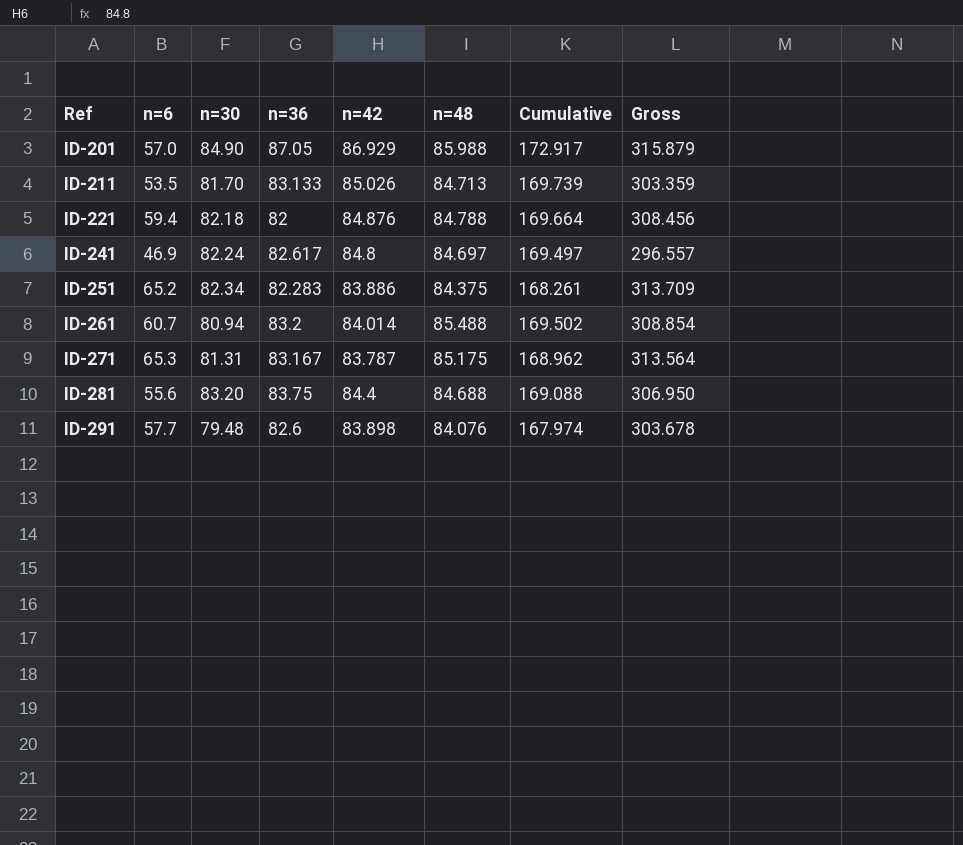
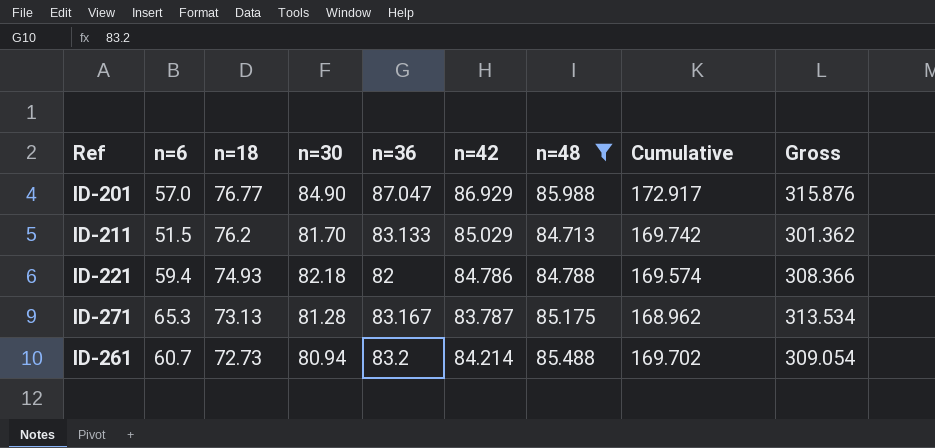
filter: none -> n=48 >= 84.713
row order: Ref ascending -> n=18 descending
column n=18 | position: none -> 3
ID-201 | n=36: 87.05 -> 87.047
ID-201 | Gross: 315.879 -> 315.876
ID-211 | n=6: 53.5 -> 51.5
ID-211 | n=42: 85.026 -> 85.029
ID-211 | Cumulative: 169.739 -> 169.742
ID-211 | Gross: 303.359 -> 301.362
ID-221 | n=42: 84.876 -> 84.786
ID-221 | Cumulative: 169.664 -> 169.574
ID-221 | Gross: 308.456 -> 308.366
ID-271 | n=30: 81.31 -> 81.28
ID-271 | Gross: 313.564 -> 313.534
ID-261 | n=42: 84.014 -> 84.214
ID-261 | Cumulative: 169.502 -> 169.702
ID-261 | Gross: 308.854 -> 309.054

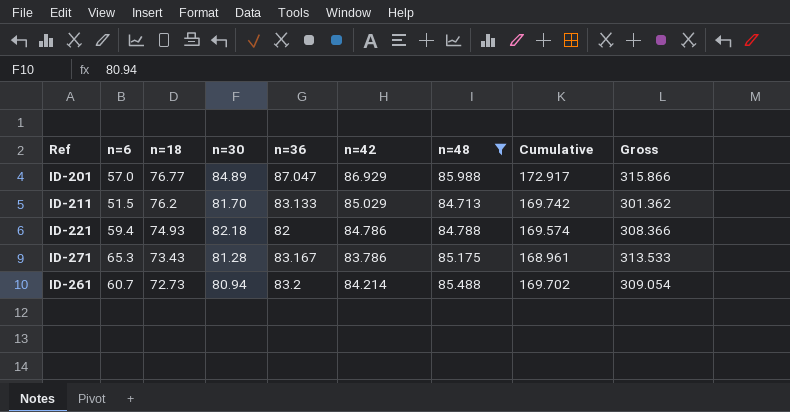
ID-201 | n=30: 84.90 -> 84.89
ID-201 | Gross: 315.876 -> 315.866
ID-271 | n=18: 73.13 -> 73.43
ID-271 | n=42: 83.787 -> 83.786
ID-271 | Cumulative: 168.962 -> 168.961
ID-271 | Gross: 313.534 -> 313.533

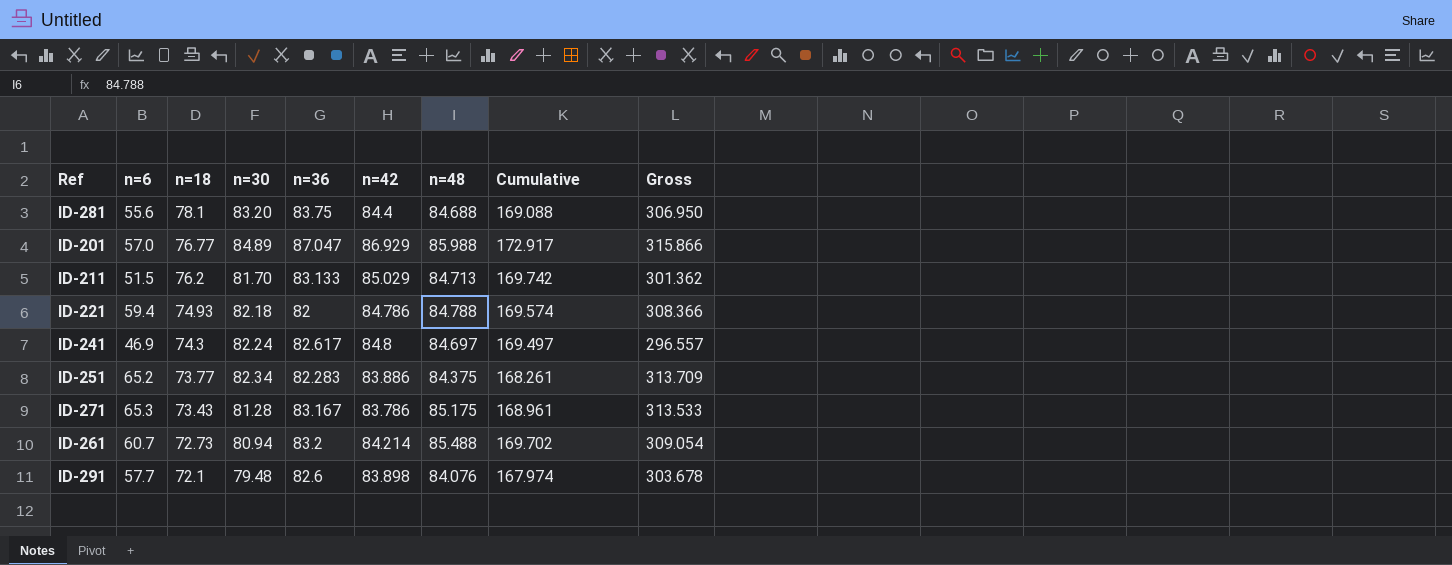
filter: n=48 >= 84.713 -> none

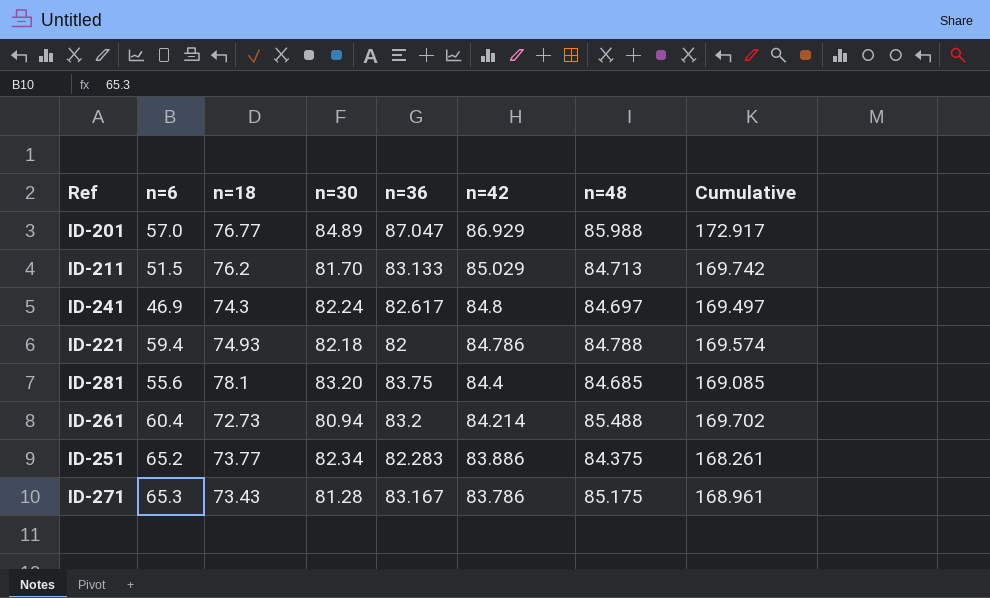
row order: n=18 descending -> n=42 descending
column Gross | formula: [n=6] + [n=30] + [n=36] + [n=42] -> none
row ID-291: 57.7 | 72.1 | 79.48 | 82.6 | 83.898 | 84.076 | 167.974 | 303.678 -> none
ID-281 | n=48: 84.688 -> 84.685
ID-281 | Cumulative: 169.088 -> 169.085
ID-261 | n=6: 60.7 -> 60.4

